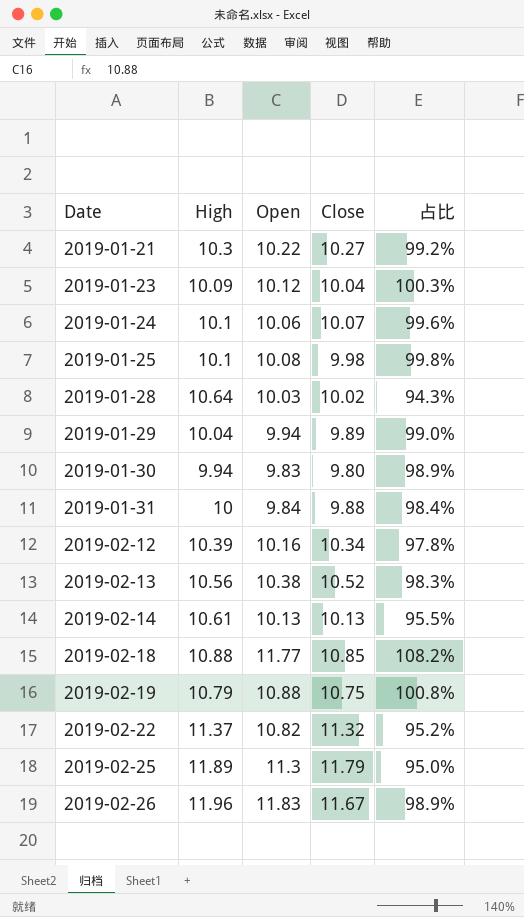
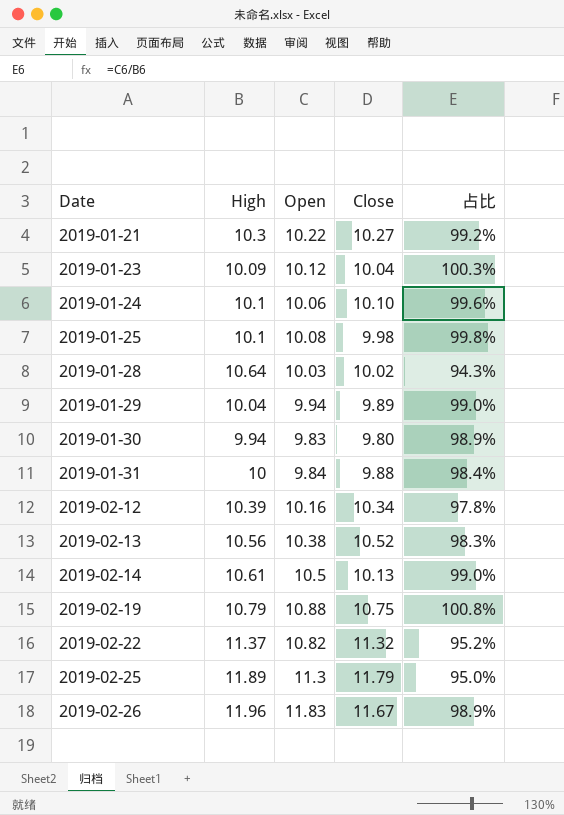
row 2019-02-18: 10.88 | 11.77 | 10.85 | 108.2% -> none
2019-01-24 | Close: 10.07 -> 10.10
2019-02-14 | Open: 10.13 -> 10.5
2019-02-14 | 占比: 95.5% -> 99.0%

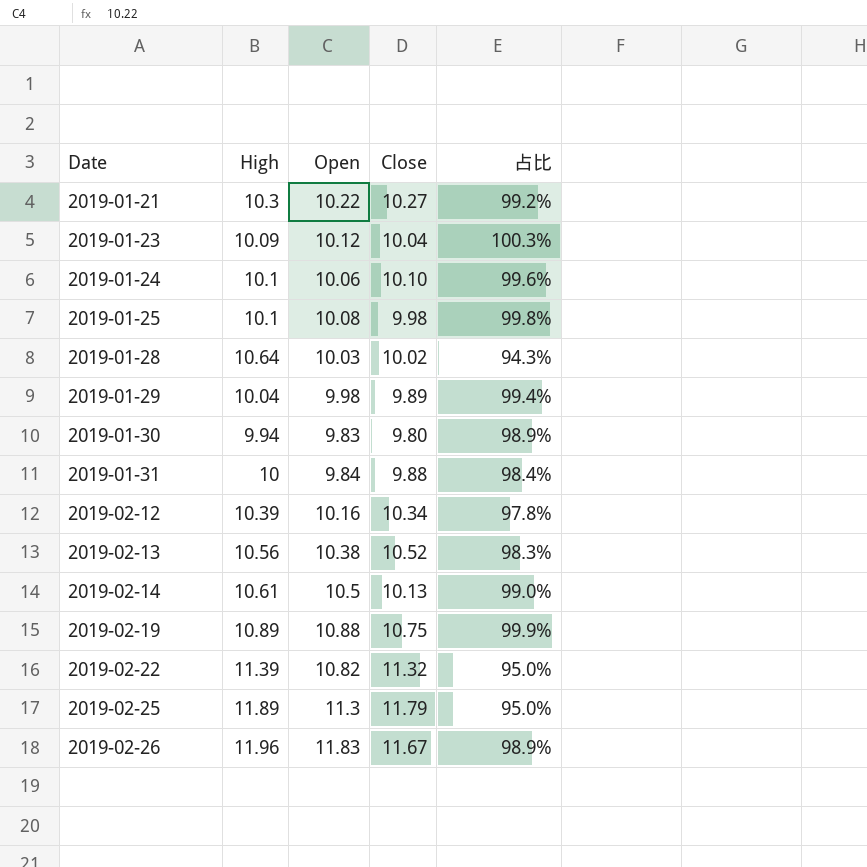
2019-01-29 | Open: 9.94 -> 9.98
2019-01-29 | 占比: 99.0% -> 99.4%
2019-02-19 | High: 10.79 -> 10.89
2019-02-19 | 占比: 100.8% -> 99.9%
2019-02-22 | High: 11.37 -> 11.39
2019-02-22 | 占比: 95.2% -> 95.0%

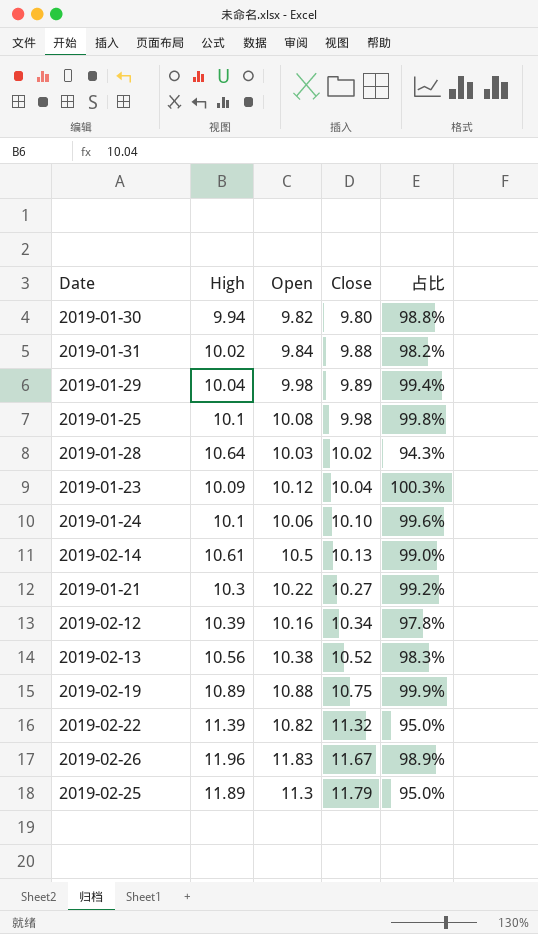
row order: Date ascending -> Close ascending
2019-01-30 | Open: 9.83 -> 9.82
2019-01-30 | 占比: 98.9% -> 98.8%
2019-01-31 | High: 10 -> 10.02
2019-01-31 | 占比: 98.4% -> 98.2%

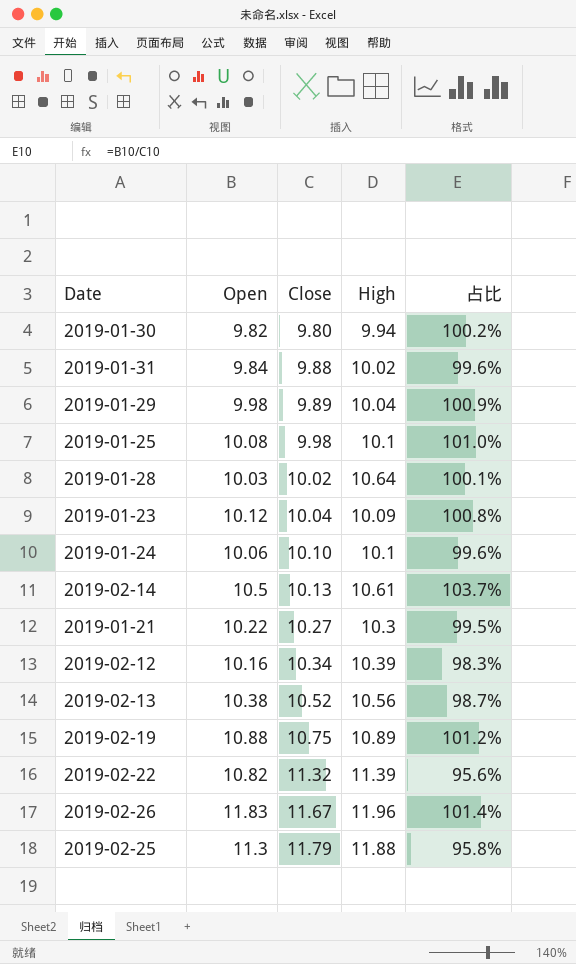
column High | position: 2 -> 4
column 占比 | formula: [Open] / [High] -> [Open] / [Close]
2019-02-25 | High: 11.89 -> 11.88

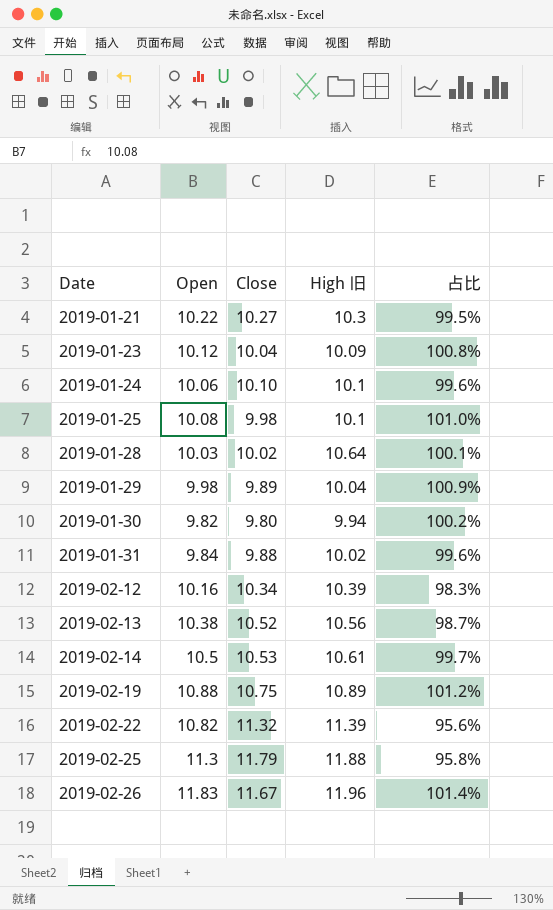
row order: Close ascending -> Date ascending
column name: High -> High 旧
2019-02-14 | Close: 10.13 -> 10.53
2019-02-14 | 占比: 103.7% -> 99.7%

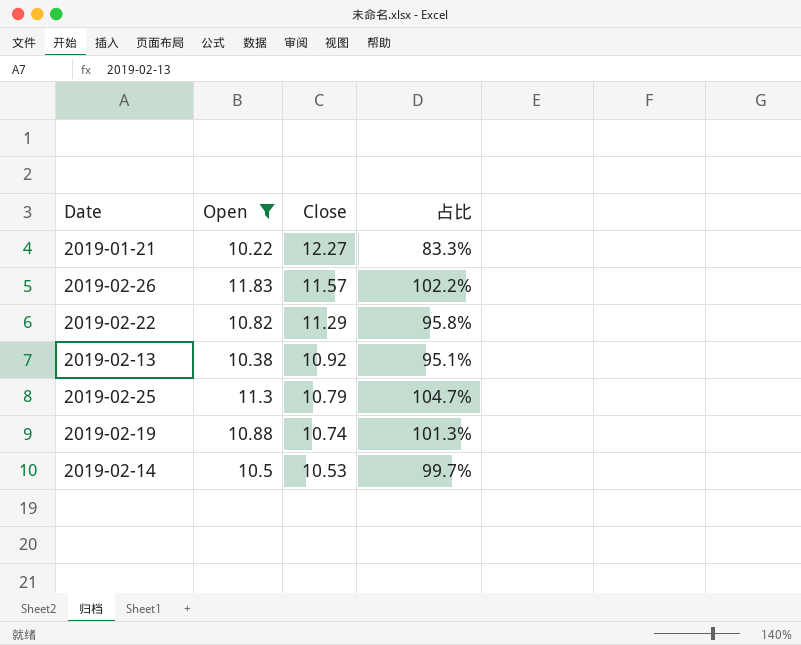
filter: none -> Open >= 10.22
row order: Date ascending -> Close descending
column High 旧 | position: 4 -> none
2019-01-21 | Close: 10.27 -> 12.27
2019-01-21 | 占比: 99.5% -> 83.3%
2019-02-26 | Close: 11.67 -> 11.57
2019-02-26 | 占比: 101.4% -> 102.2%
2019-02-22 | Close: 11.32 -> 11.29
2019-02-22 | 占比: 95.6% -> 95.8%
2019-02-13 | Close: 10.52 -> 10.92
2019-02-13 | 占比: 98.7% -> 95.1%
2019-02-25 | Close: 11.79 -> 10.79
2019-02-25 | 占比: 95.8% -> 104.7%
2019-02-19 | Close: 10.75 -> 10.74
2019-02-19 | 占比: 101.2% -> 101.3%

